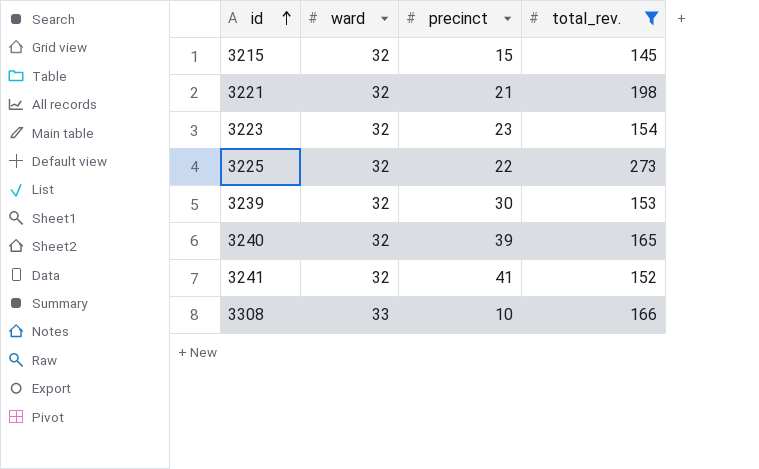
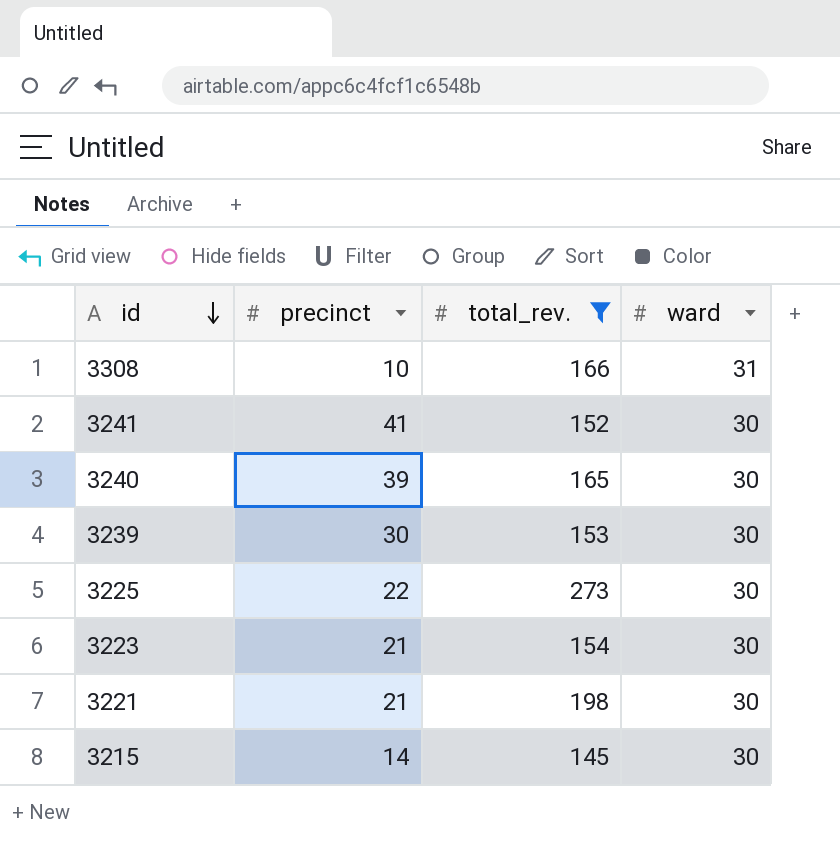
row order: id ascending -> id descending
column ward | position: 2 -> 4
3308 | ward: 33 -> 31
3241 | ward: 32 -> 30
3240 | ward: 32 -> 30
3239 | ward: 32 -> 30
3225 | ward: 32 -> 30
3223 | precinct: 23 -> 21
3223 | ward: 32 -> 30
3221 | ward: 32 -> 30
3215 | precinct: 15 -> 14
3215 | ward: 32 -> 30

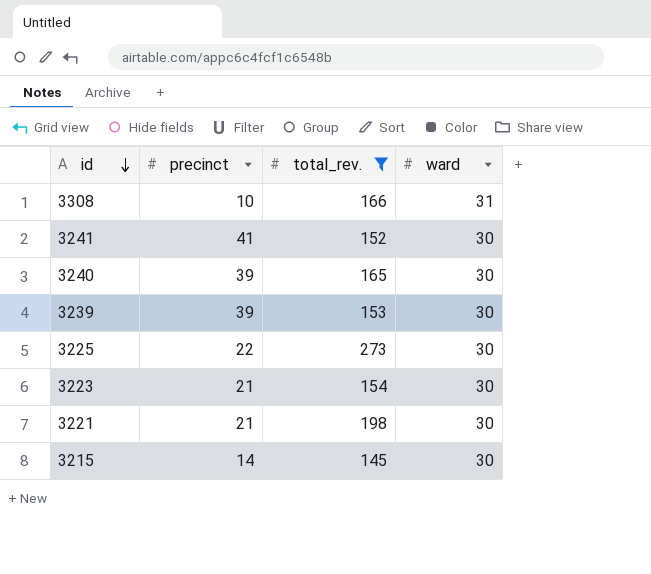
3239 | precinct: 30 -> 39

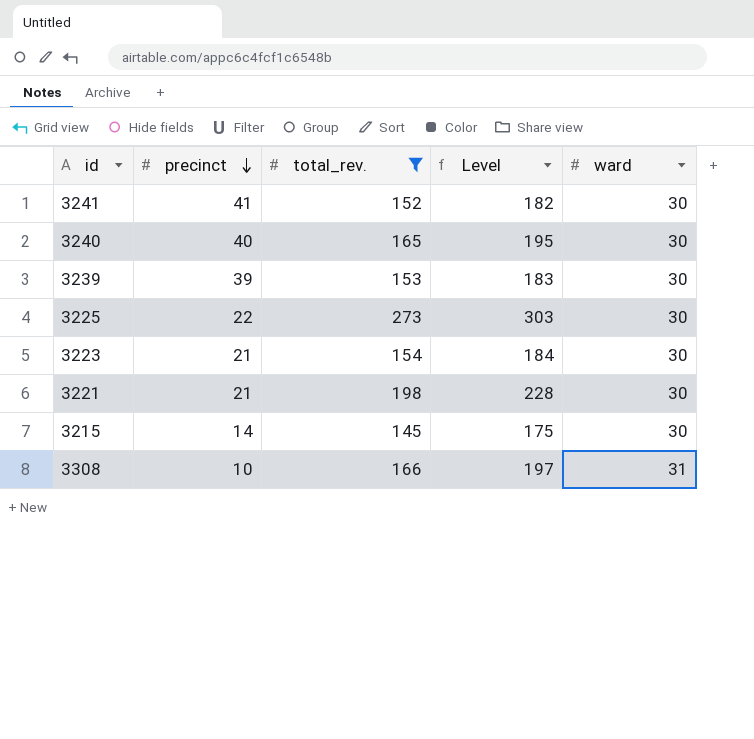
row order: id descending -> precinct descending
column Level | formula: none -> [total_rev.] + [ward]
3240 | precinct: 39 -> 40

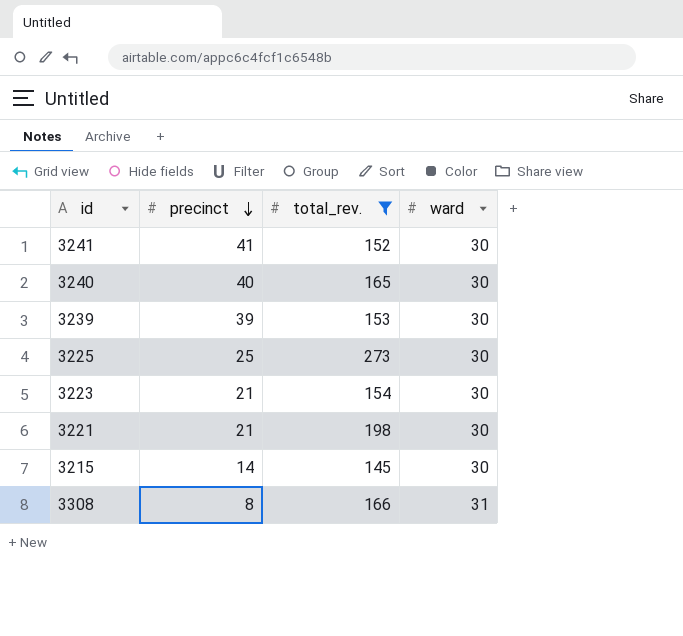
column Level | formula: [total_rev.] + [ward] -> none
3225 | precinct: 22 -> 25
3308 | precinct: 10 -> 8

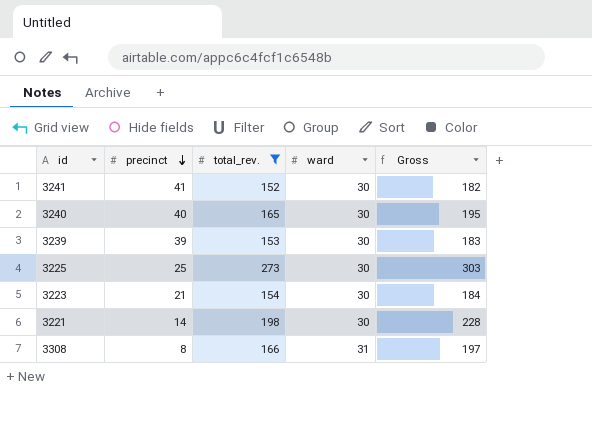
column Gross | formula: none -> [total_rev.] + [ward]
row 3215: 14 | 145 | 30 -> none
3221 | precinct: 21 -> 14

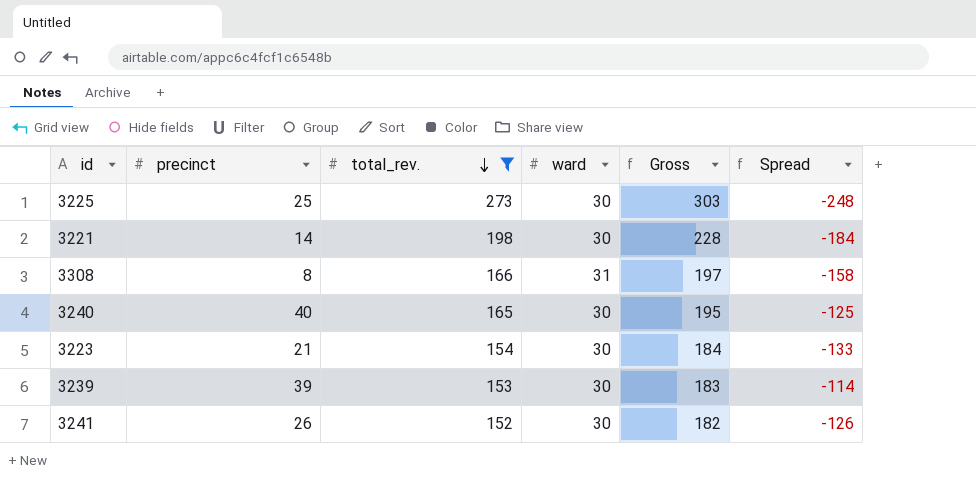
row order: precinct descending -> total_rev. descending
column Spread | formula: none -> [precinct] - [total_rev.]
3241 | precinct: 41 -> 26

